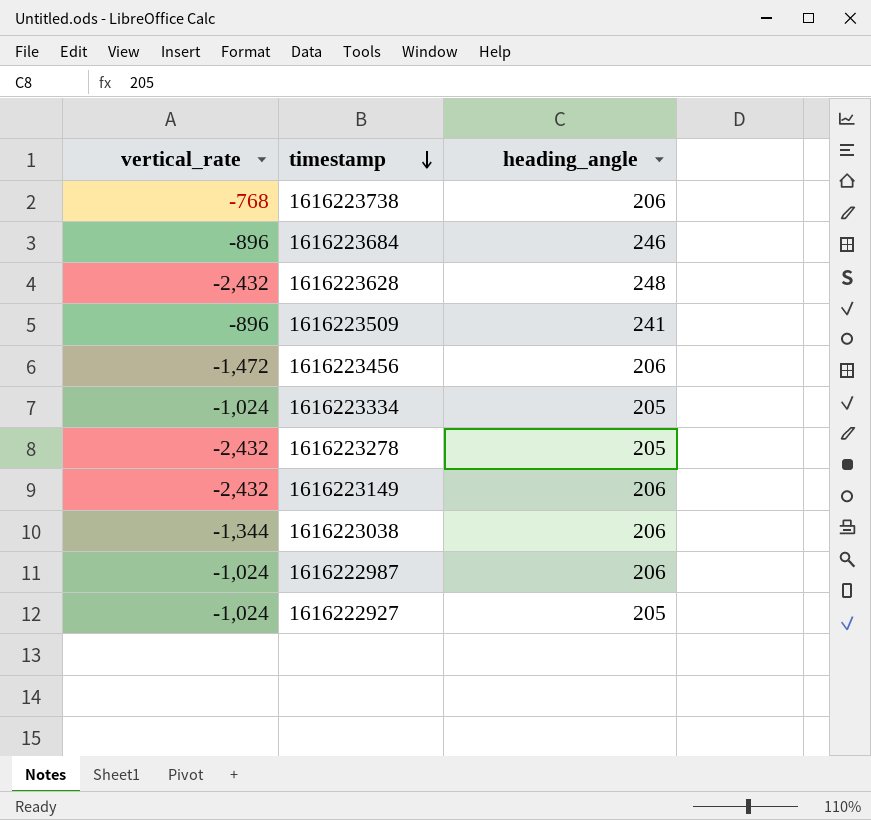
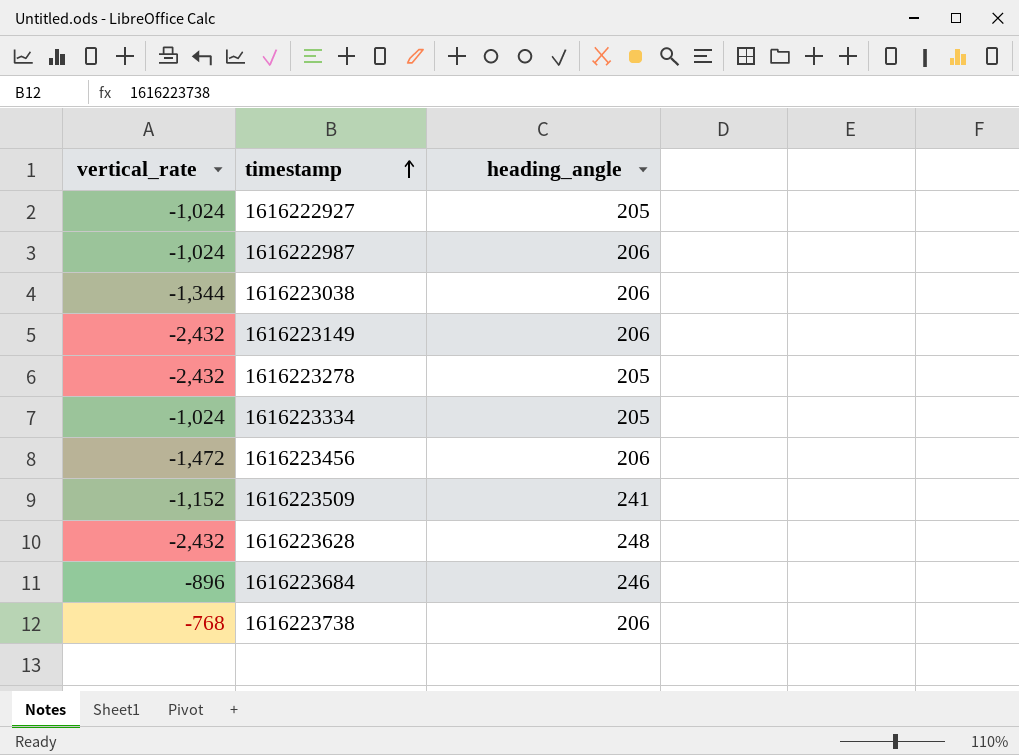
row order: timestamp descending -> timestamp ascending
1616223509 | vertical_rate: -896 -> -1,152

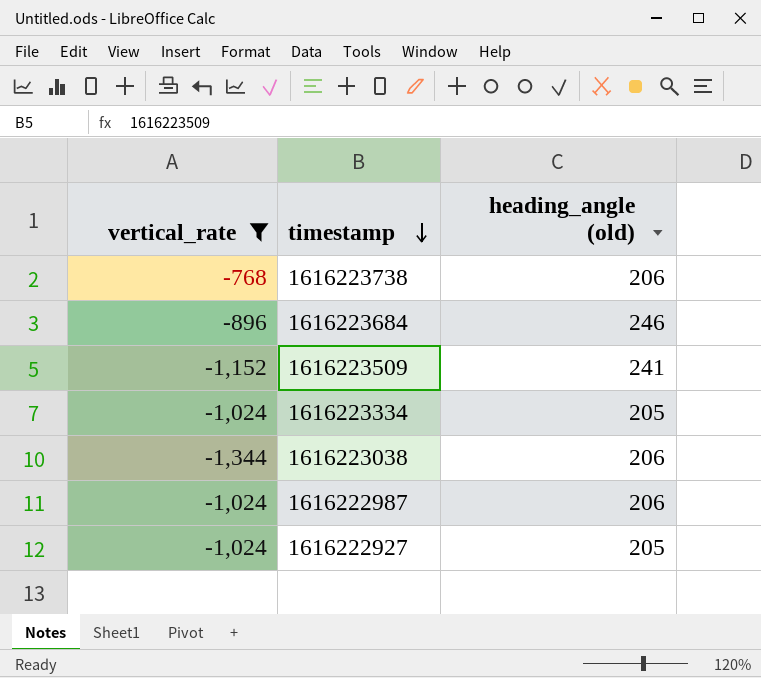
filter: none -> vertical_rate >= -1,344
row order: timestamp ascending -> timestamp descending
column name: heading_angle -> heading_angle (old)

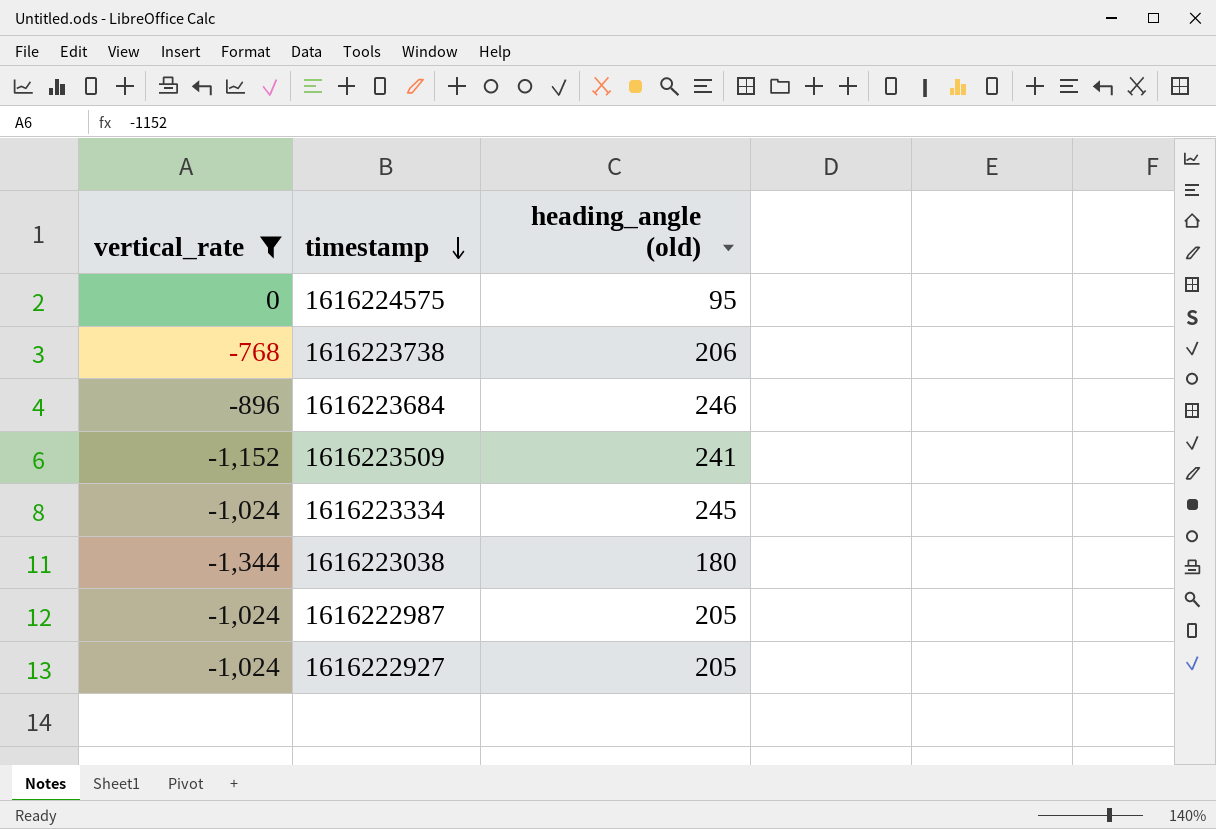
row 1616224575: none -> 0 | 95
1616223334 | heading_angle (old): 205 -> 245
1616223038 | heading_angle (old): 206 -> 180
1616222987 | heading_angle (old): 206 -> 205

